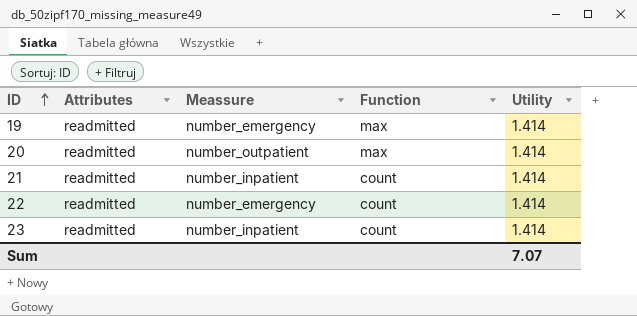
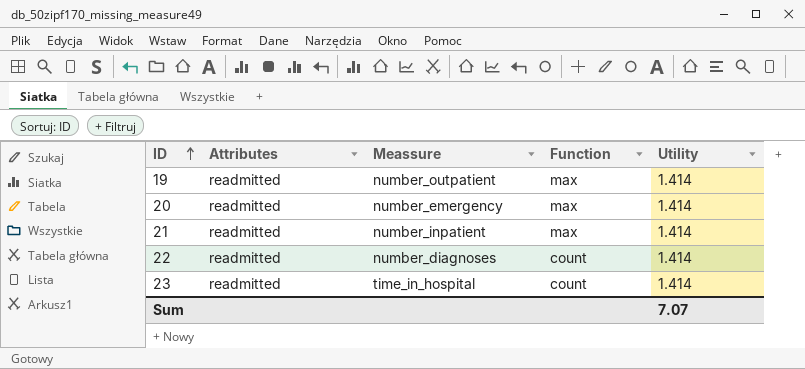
19 | Meassure: number_emergency -> number_outpatient
20 | Meassure: number_outpatient -> number_emergency
21 | Function: count -> max
22 | Meassure: number_emergency -> number_diagnoses
23 | Meassure: number_inpatient -> time_in_hospital

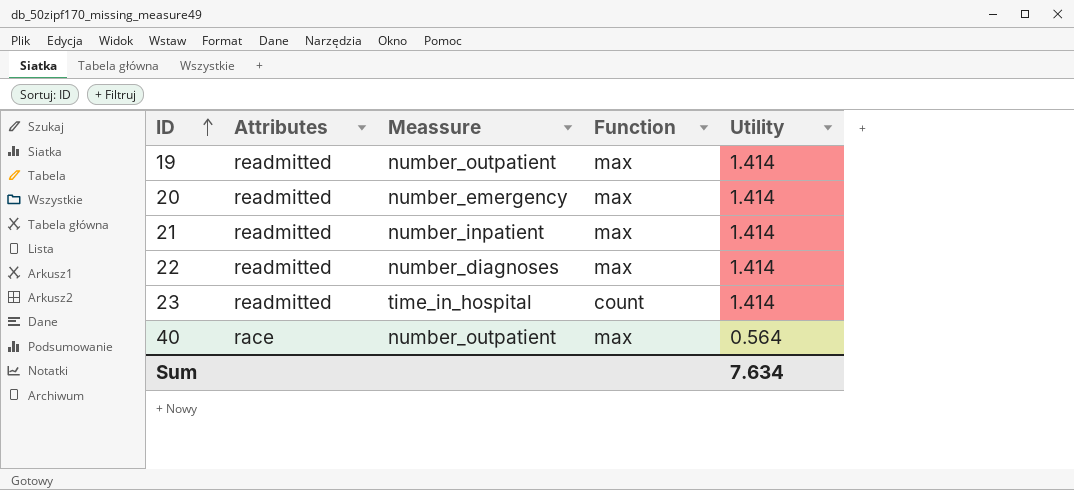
22 | Function: count -> max
row 40: none -> race | number_outpatient | max | 0.564
Sum | Utility: 7.07 -> 7.634

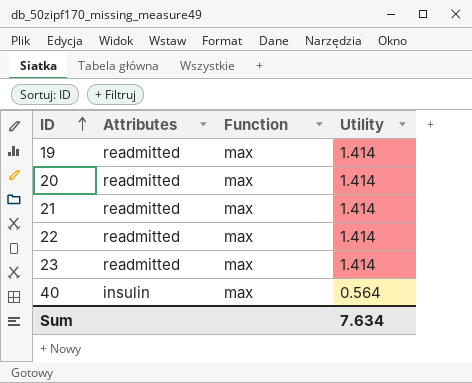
column Meassure | position: 3 -> none
23 | Function: count -> max
40 | Attributes: race -> insulin

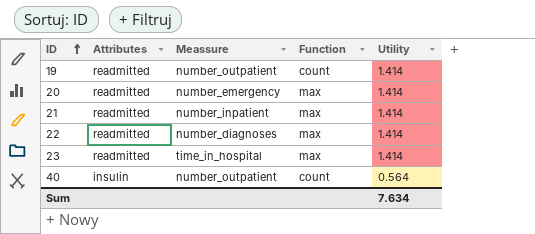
column Meassure | position: none -> 3
19 | Function: max -> count
40 | Function: max -> count

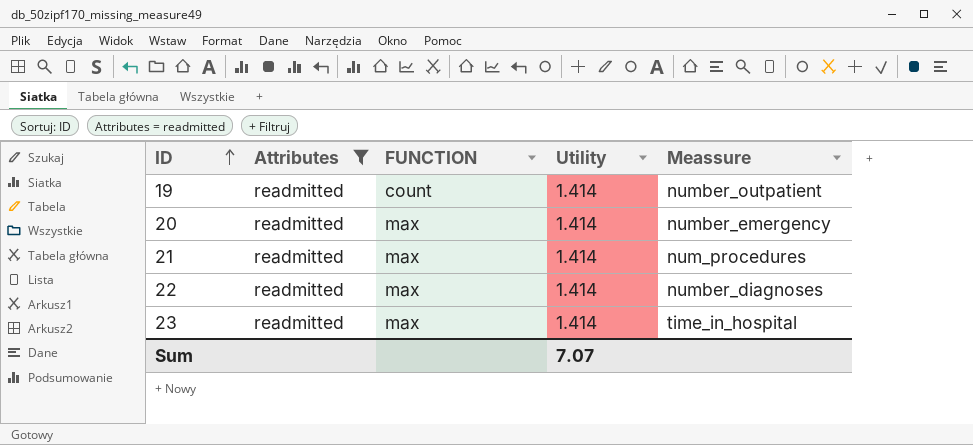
filter: none -> Attributes = readmitted
column name: Function -> FUNCTION
column Meassure | position: 3 -> 5
21 | Meassure: number_inpatient -> num_procedures
Sum | Utility: 7.634 -> 7.07

